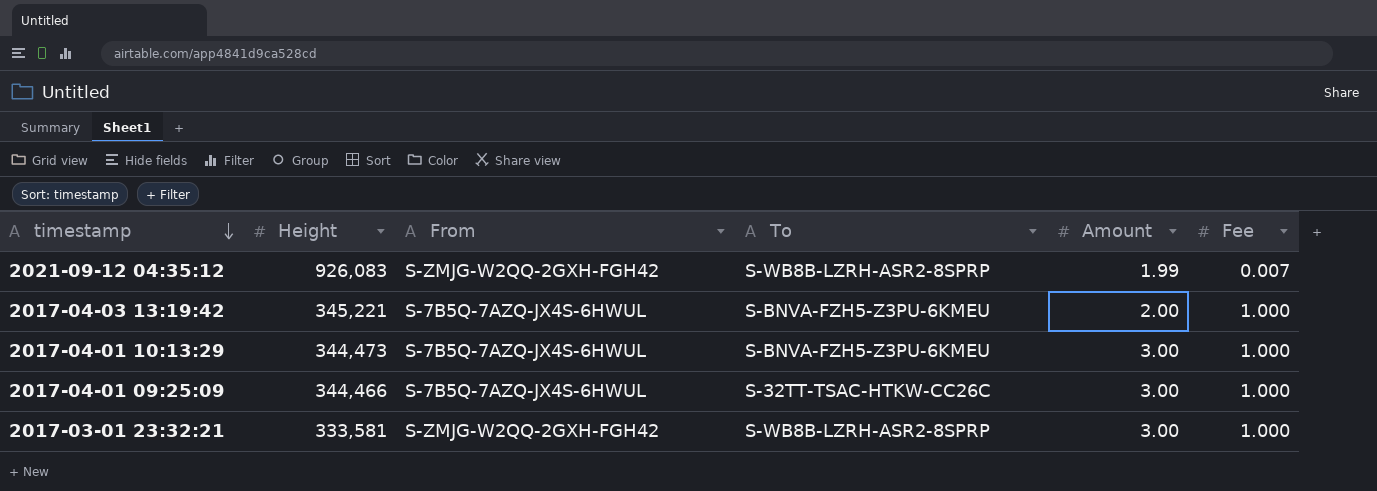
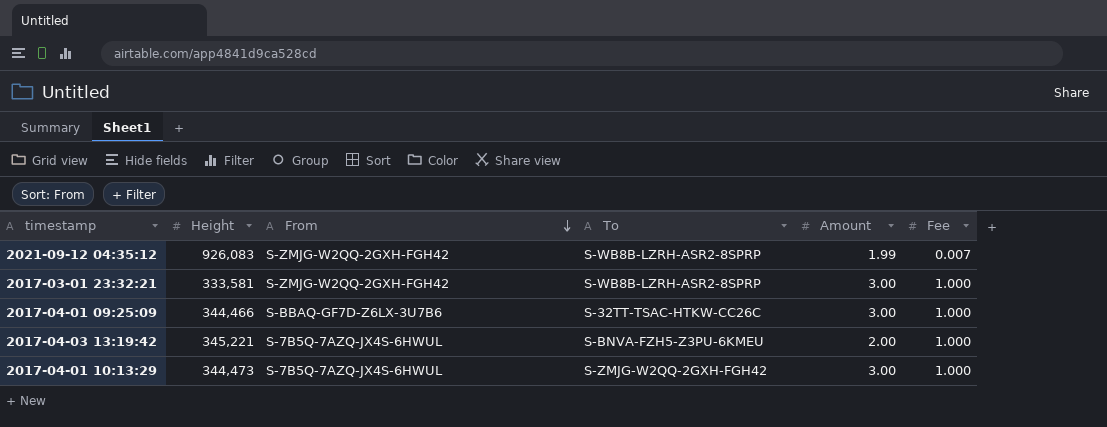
row order: timestamp descending -> From descending
2017-04-01 09:25:09 | From: S-7B5Q-7AZQ-JX4S-6HWUL -> S-BBAQ-GF7D-Z6LX-3U7B6
2017-04-01 10:13:29 | To: S-BNVA-FZH5-Z3PU-6KMEU -> S-ZMJG-W2QQ-2GXH-FGH42

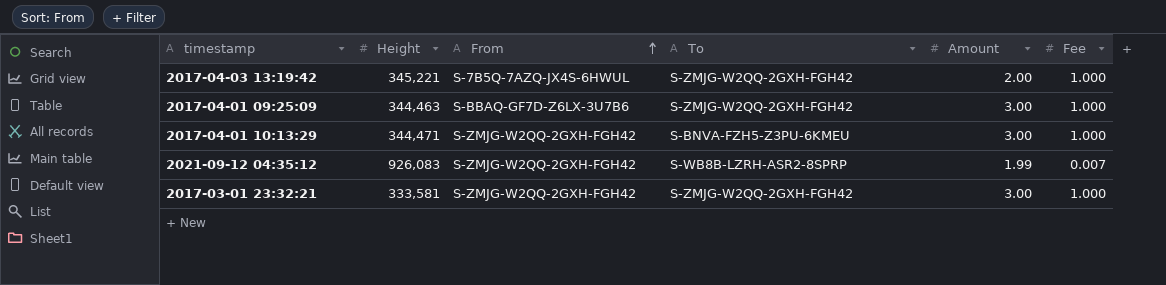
row order: From descending -> From ascending
2017-04-03 13:19:42 | To: S-BNVA-FZH5-Z3PU-6KMEU -> S-ZMJG-W2QQ-2GXH-FGH42
2017-04-01 09:25:09 | Height: 344,466 -> 344,463
2017-04-01 09:25:09 | To: S-32TT-TSAC-HTKW-CC26C -> S-ZMJG-W2QQ-2GXH-FGH42
2017-04-01 10:13:29 | Height: 344,473 -> 344,471
2017-04-01 10:13:29 | From: S-7B5Q-7AZQ-JX4S-6HWUL -> S-ZMJG-W2QQ-2GXH-FGH42
2017-04-01 10:13:29 | To: S-ZMJG-W2QQ-2GXH-FGH42 -> S-BNVA-FZH5-Z3PU-6KMEU
2017-03-01 23:32:21 | To: S-WB8B-LZRH-ASR2-8SPRP -> S-ZMJG-W2QQ-2GXH-FGH42

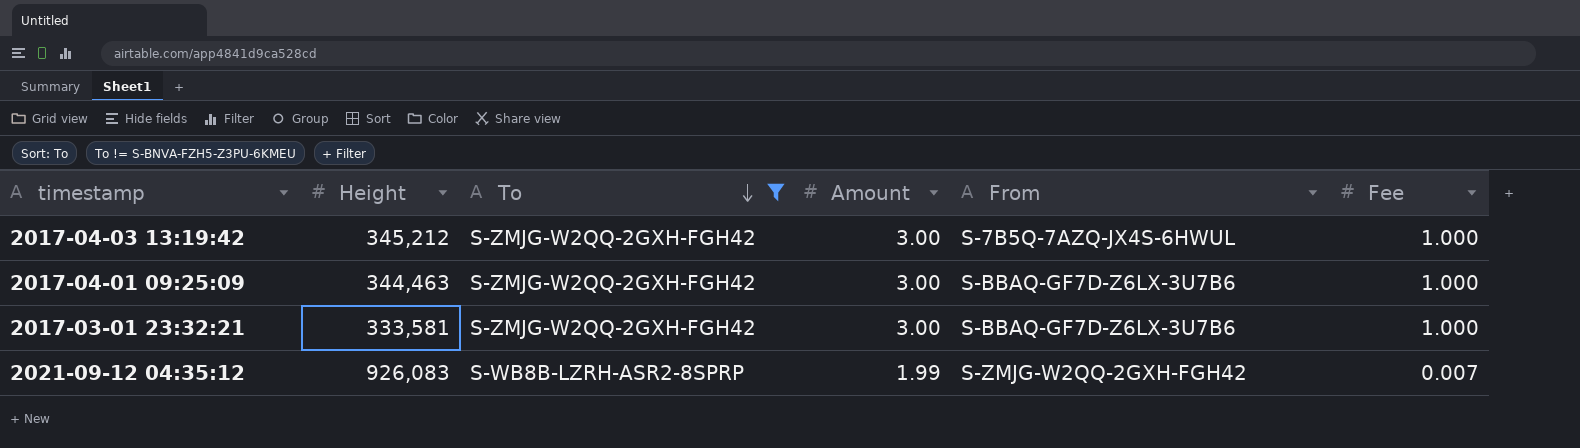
filter: none -> To != S-BNVA-FZH5-Z3PU-6KMEU
row order: From ascending -> To descending
column From | position: 3 -> 5
2017-04-03 13:19:42 | Height: 345,221 -> 345,212
2017-04-03 13:19:42 | Amount: 2.00 -> 3.00
2017-03-01 23:32:21 | From: S-ZMJG-W2QQ-2GXH-FGH42 -> S-BBAQ-GF7D-Z6LX-3U7B6

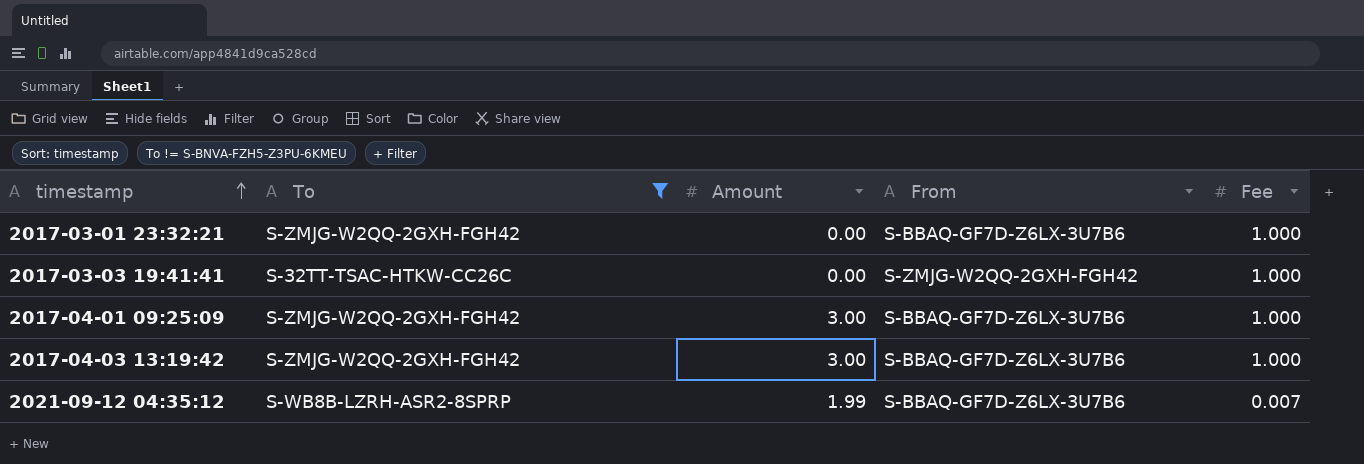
row order: To descending -> timestamp ascending
column Height | position: 2 -> none
2017-03-01 23:32:21 | Amount: 3.00 -> 0.00
row 2017-03-03 19:41:41: none -> S-32TT-TSAC-HTKW-CC26C | 0.00 | S-ZMJG-W2QQ-2GXH-FGH42 | 1.000
2017-04-03 13:19:42 | From: S-7B5Q-7AZQ-JX4S-6HWUL -> S-BBAQ-GF7D-Z6LX-3U7B6
2021-09-12 04:35:12 | From: S-ZMJG-W2QQ-2GXH-FGH42 -> S-BBAQ-GF7D-Z6LX-3U7B6

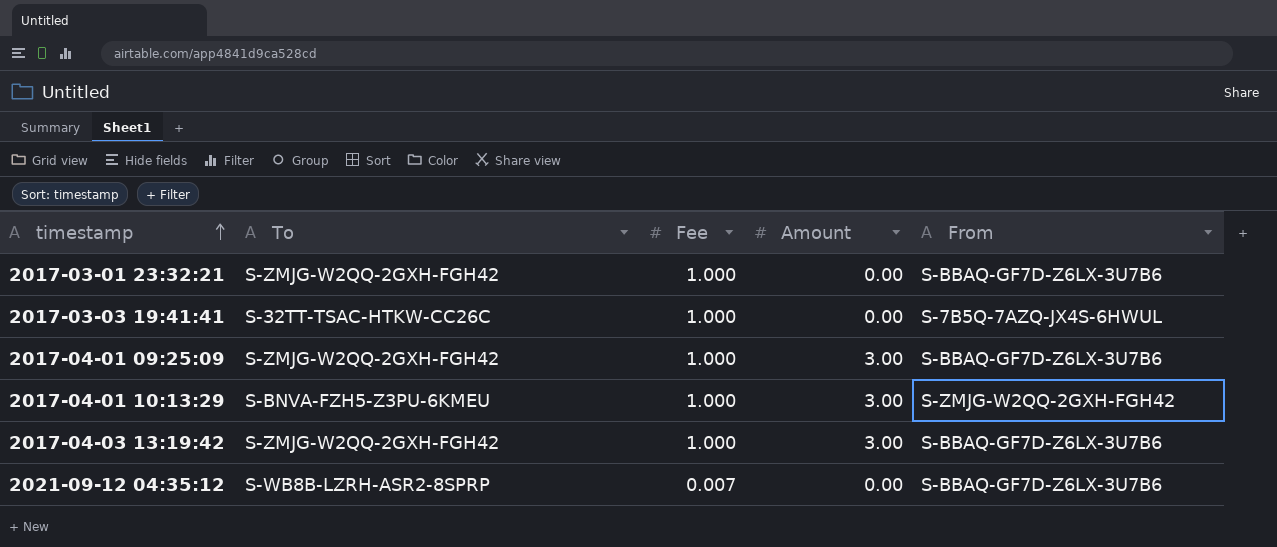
filter: To != S-BNVA-FZH5-Z3PU-6KMEU -> none
column Fee | position: 5 -> 3
2017-03-03 19:41:41 | From: S-ZMJG-W2QQ-2GXH-FGH42 -> S-7B5Q-7AZQ-JX4S-6HWUL
2021-09-12 04:35:12 | Amount: 1.99 -> 0.00

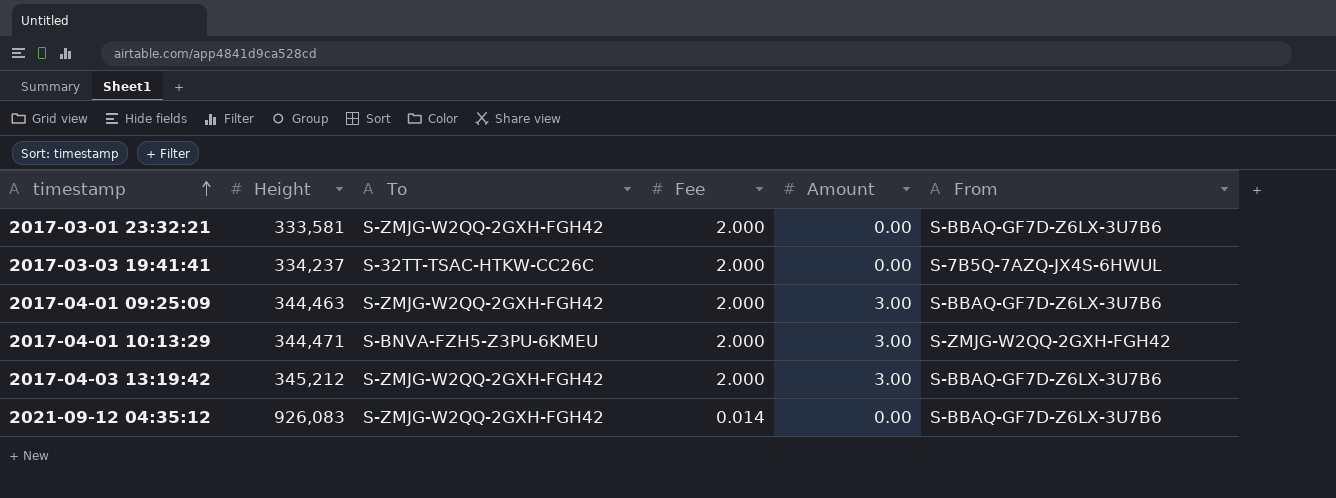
column Height | position: none -> 2
2017-03-01 23:32:21 | Fee: 1.000 -> 2.000
2017-03-03 19:41:41 | Fee: 1.000 -> 2.000
2017-04-01 09:25:09 | Fee: 1.000 -> 2.000
2017-04-01 10:13:29 | Fee: 1.000 -> 2.000
2017-04-03 13:19:42 | Fee: 1.000 -> 2.000
2021-09-12 04:35:12 | To: S-WB8B-LZRH-ASR2-8SPRP -> S-ZMJG-W2QQ-2GXH-FGH42
2021-09-12 04:35:12 | Fee: 0.007 -> 0.014

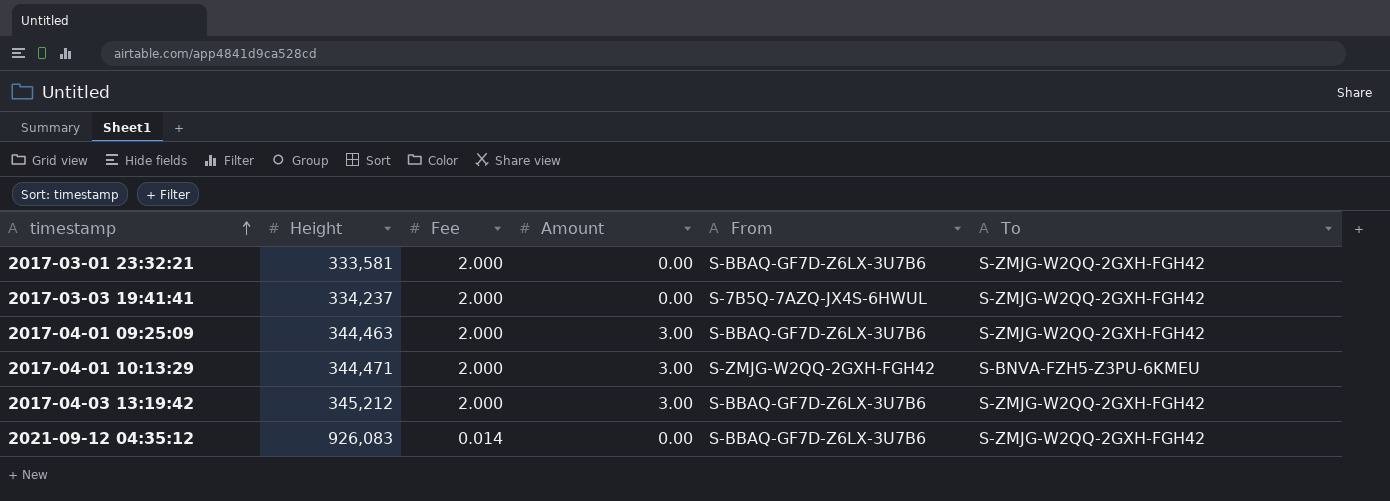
column To | position: 3 -> 6
2017-03-03 19:41:41 | To: S-32TT-TSAC-HTKW-CC26C -> S-ZMJG-W2QQ-2GXH-FGH42

